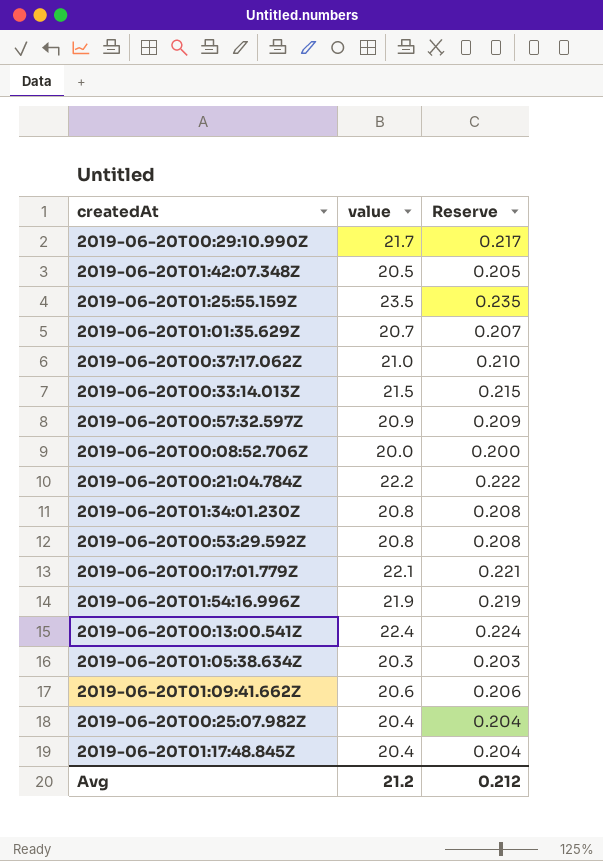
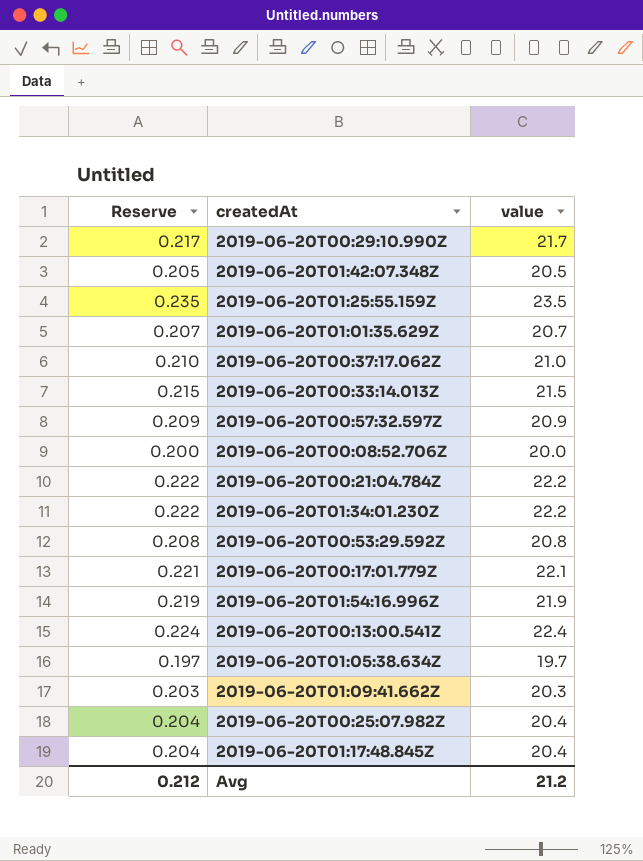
column Reserve | position: 3 -> 1
2019-06-20T01:34:01.230Z | Reserve: 0.208 -> 0.222
2019-06-20T01:34:01.230Z | value: 20.8 -> 22.2
2019-06-20T01:05:38.634Z | Reserve: 0.203 -> 0.197
2019-06-20T01:05:38.634Z | value: 20.3 -> 19.7
2019-06-20T01:09:41.662Z | Reserve: 0.206 -> 0.203
2019-06-20T01:09:41.662Z | value: 20.6 -> 20.3

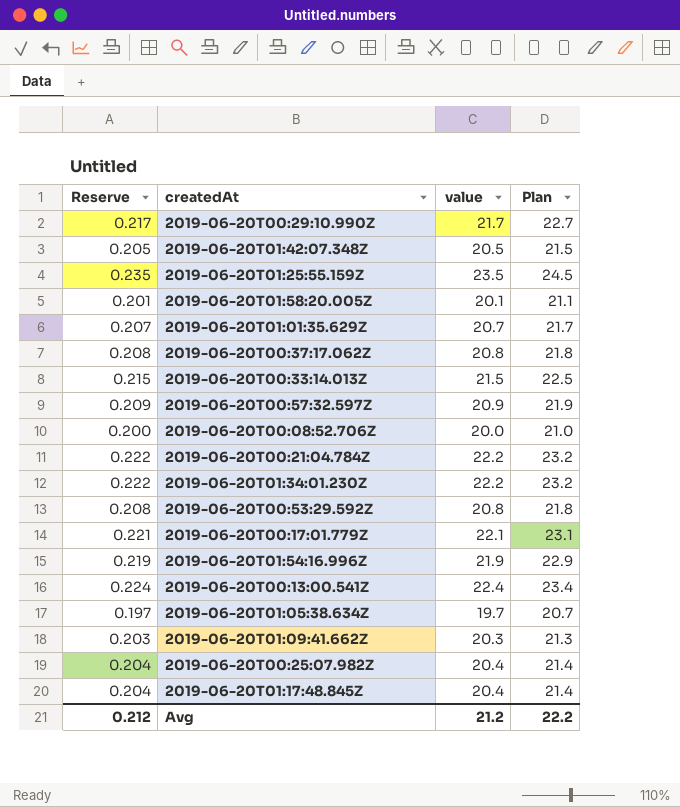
column Plan | formula: none -> [value] + 1
row 2019-06-20T01:58:20.005Z: none -> 0.201 | 20.1 | 21.1
2019-06-20T00:37:17.062Z | Reserve: 0.210 -> 0.208
2019-06-20T00:37:17.062Z | value: 21.0 -> 20.8

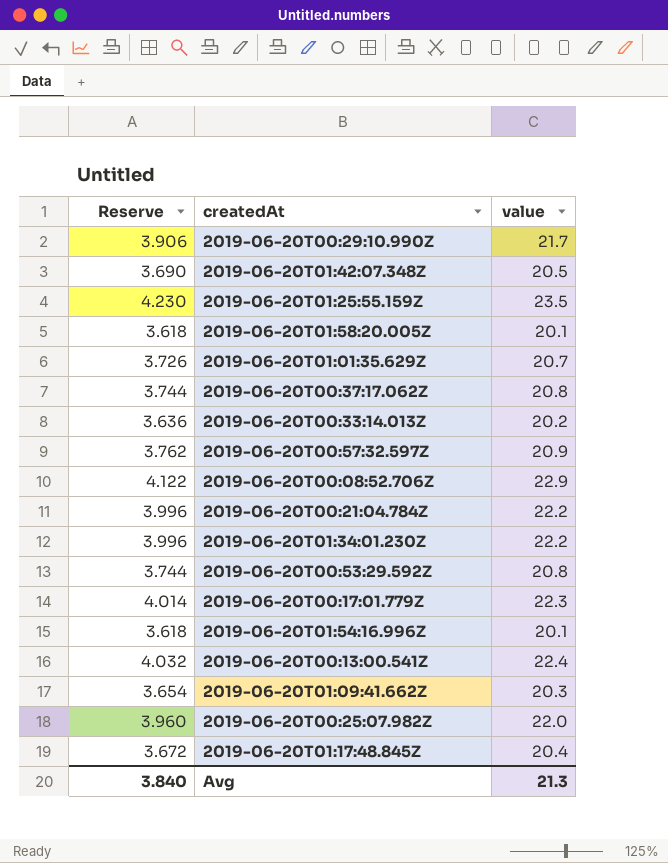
column Plan | formula: [value] + 1 -> none
column Reserve | formula: [value] * 0.01 -> [value] * 0.18
row 2019-06-20T01:05:38.634Z: 0.197 | 19.7 | 20.7 -> none
2019-06-20T00:33:14.013Z | value: 21.5 -> 20.2
2019-06-20T00:08:52.706Z | value: 20.0 -> 22.9
2019-06-20T00:17:01.779Z | value: 22.1 -> 22.3
2019-06-20T01:54:16.996Z | value: 21.9 -> 20.1
2019-06-20T00:25:07.982Z | value: 20.4 -> 22.0
Avg | Reserve: 0.212 -> 3.840
Avg | value: 21.2 -> 21.3

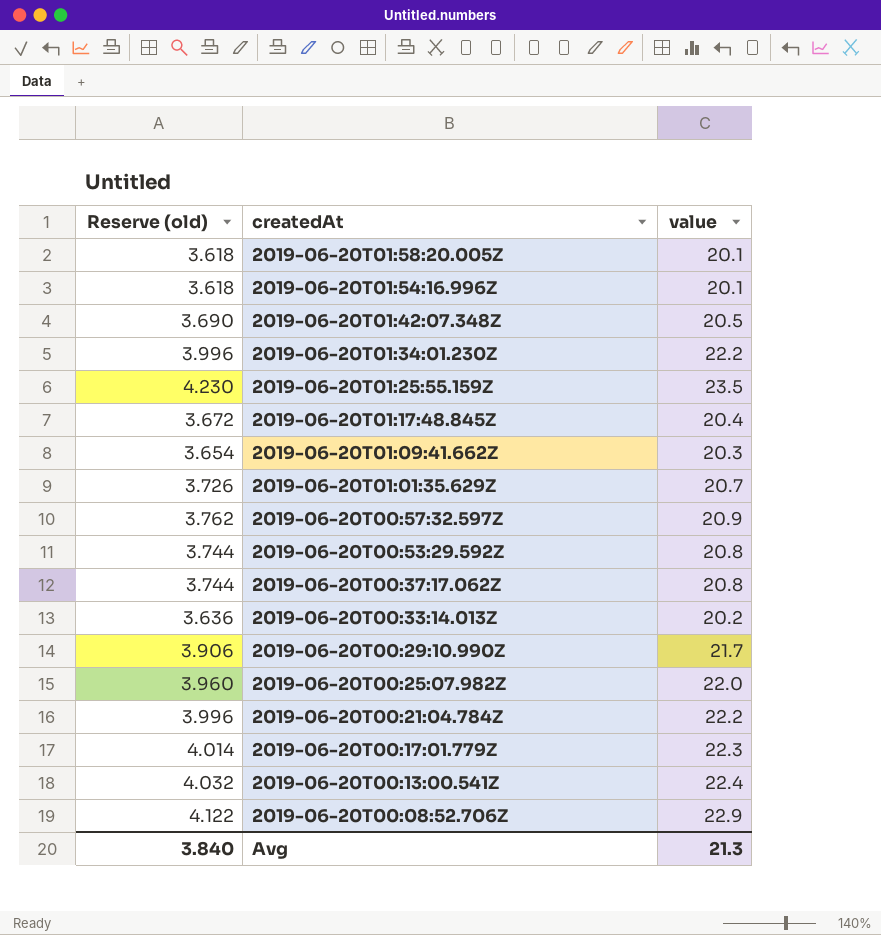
row order: none -> createdAt descending
column name: Reserve -> Reserve (old)

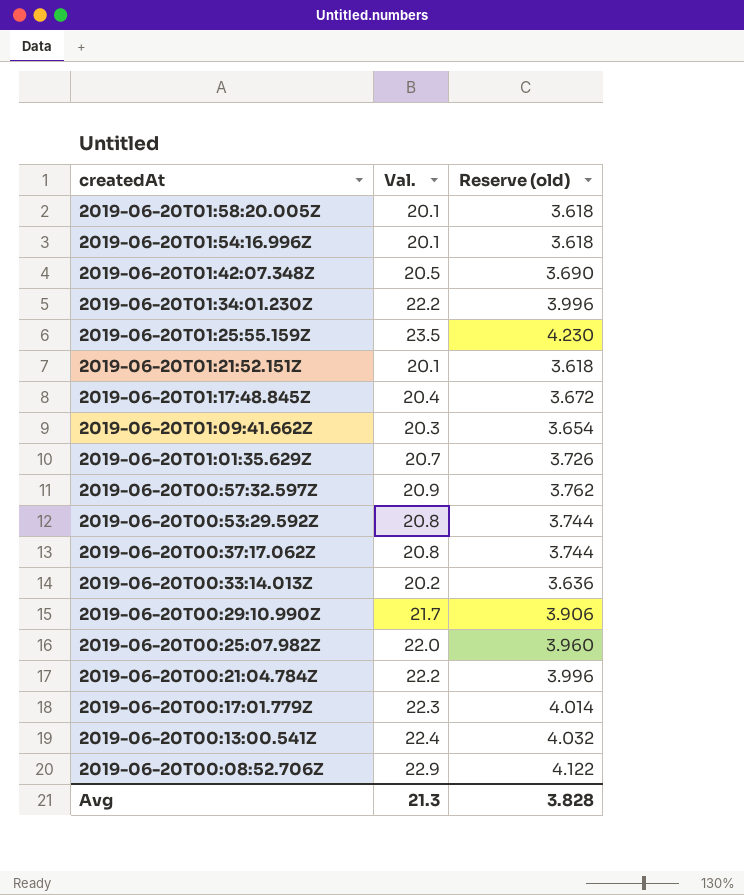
column name: value -> Val.
column Reserve (old) | position: 1 -> 3
row 2019-06-20T01:21:52.151Z: none -> 20.1 | 3.618
Avg | Reserve (old): 3.840 -> 3.828

